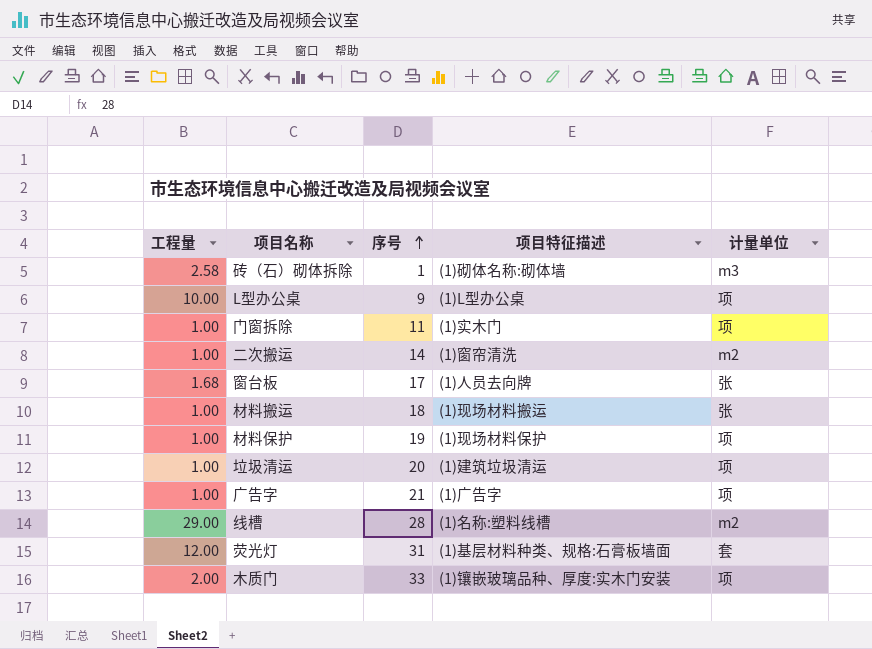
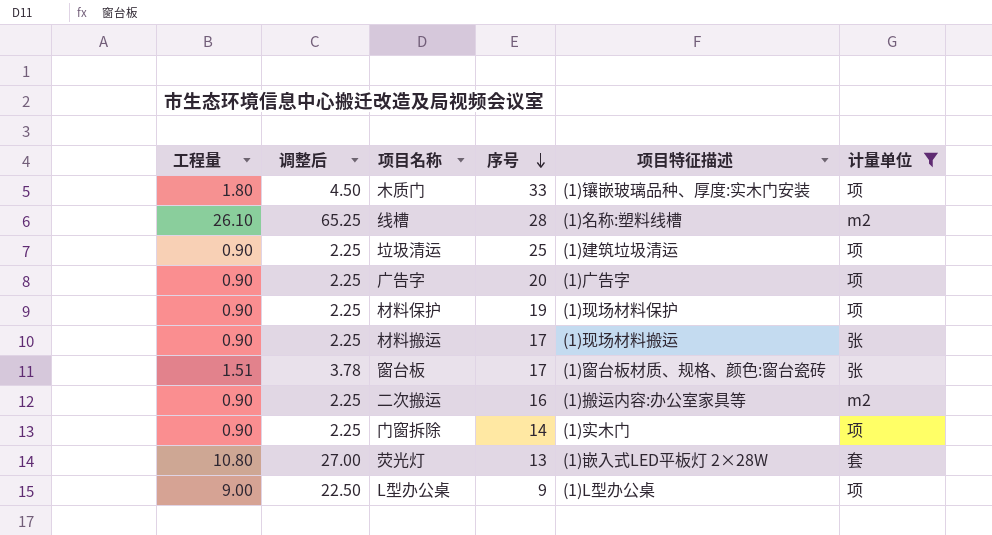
filter: none -> 计量单位 != m3
row order: 序号 ascending -> 序号 descending
column 调整后 | formula: none -> [工程量] * 2.5
木质门 | 工程量: 2.00 -> 1.80
线槽 | 工程量: 29.00 -> 26.10
垃圾清运 | 工程量: 1.00 -> 0.90
垃圾清运 | 序号: 20 -> 25
广告字 | 工程量: 1.00 -> 0.90
广告字 | 序号: 21 -> 20
材料保护 | 工程量: 1.00 -> 0.90
材料搬运 | 工程量: 1.00 -> 0.90
材料搬运 | 序号: 18 -> 17
窗台板 | 工程量: 1.68 -> 1.51
窗台板 | 项目特征描述: (1)人员去向牌 -> (1)窗台板材质、规格、颜色:窗台瓷砖
二次搬运 | 工程量: 1.00 -> 0.90
二次搬运 | 序号: 14 -> 16
二次搬运 | 项目特征描述: (1)窗帘清洗 -> (1)搬运内容:办公室家具等
门窗拆除 | 工程量: 1.00 -> 0.90
门窗拆除 | 序号: 11 -> 14
荧光灯 | 工程量: 12.00 -> 10.80
荧光灯 | 序号: 31 -> 13
荧光灯 | 项目特征描述: (1)基层材料种类、规格:石膏板墙面 -> (1)嵌入式LED平板灯 2×28W
L型办公桌 | 工程量: 10.00 -> 9.00

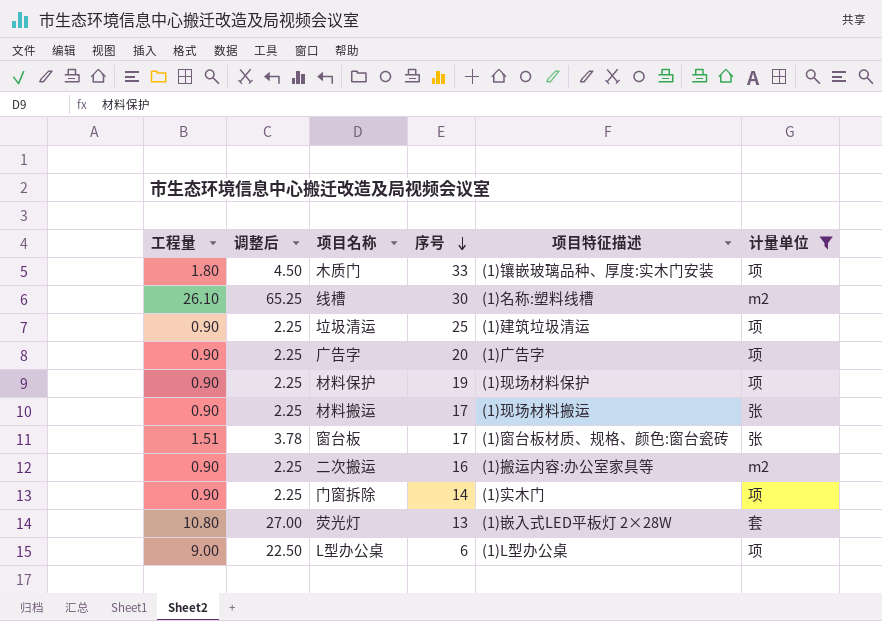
线槽 | 序号: 28 -> 30
L型办公桌 | 序号: 9 -> 6

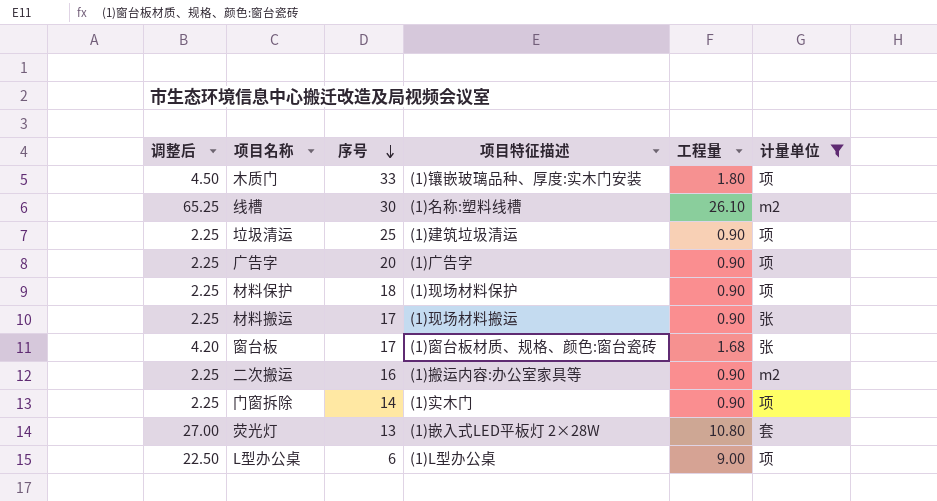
column 工程量 | position: 1 -> 5
材料保护 | 序号: 19 -> 18
窗台板 | 调整后: 3.78 -> 4.20
窗台板 | 工程量: 1.51 -> 1.68

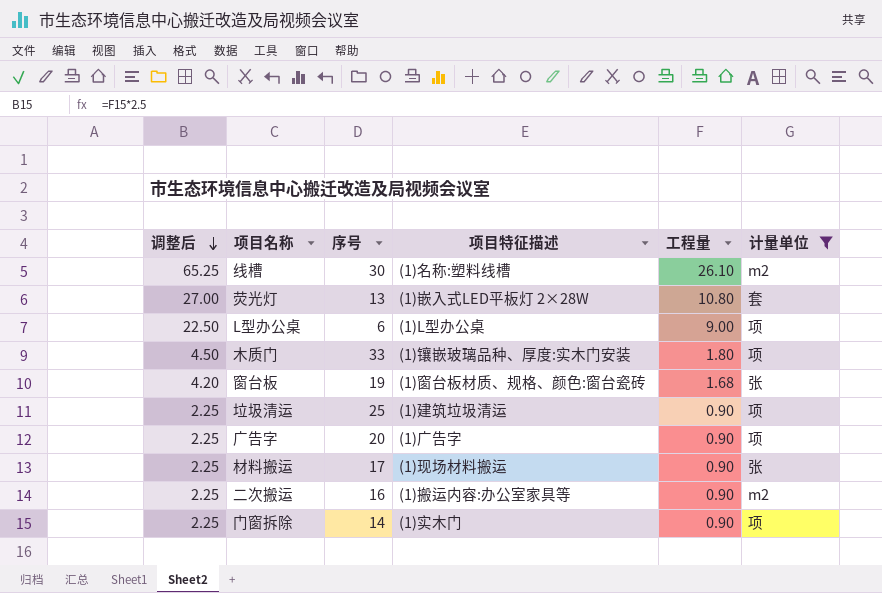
row order: 序号 descending -> 调整后 descending
row 材料保护: 2.25 | 18 | (1)现场材料保护 | 0.90 | 项 -> none
窗台板 | 序号: 17 -> 19

